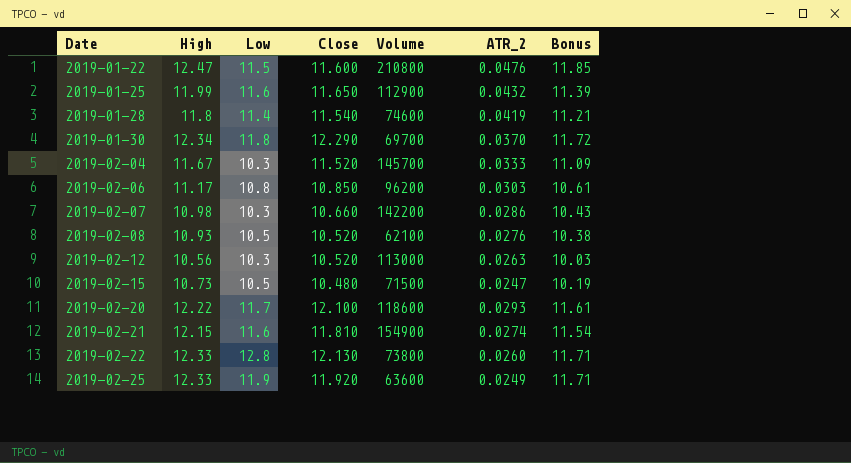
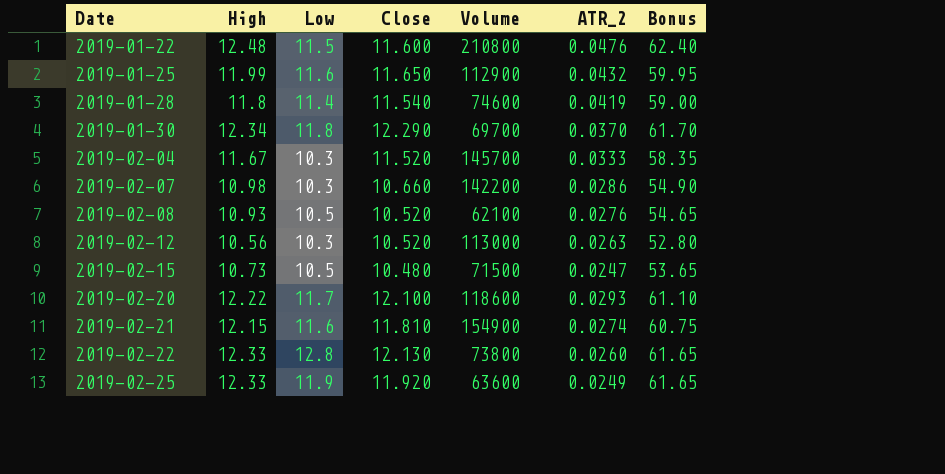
column Bonus | formula: [High] * 0.95 -> [High] * 5
row 2019-02-06: 11.17 | 10.8 | 10.850 | 96200 | 0.0303 | 10.61 -> none
2019-01-22 | High: 12.47 -> 12.48

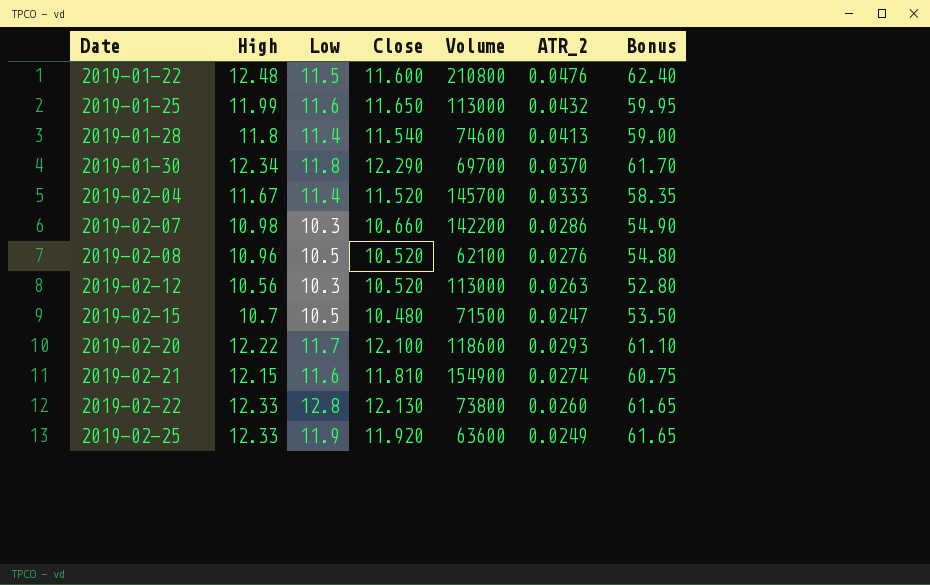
2019-01-25 | Volume: 112900 -> 113000
2019-01-28 | ATR_2: 0.0419 -> 0.0413
2019-02-04 | Low: 10.3 -> 11.4
2019-02-08 | High: 10.93 -> 10.96
2019-02-08 | Bonus: 54.65 -> 54.80
2019-02-15 | High: 10.73 -> 10.7
2019-02-15 | Bonus: 53.65 -> 53.50

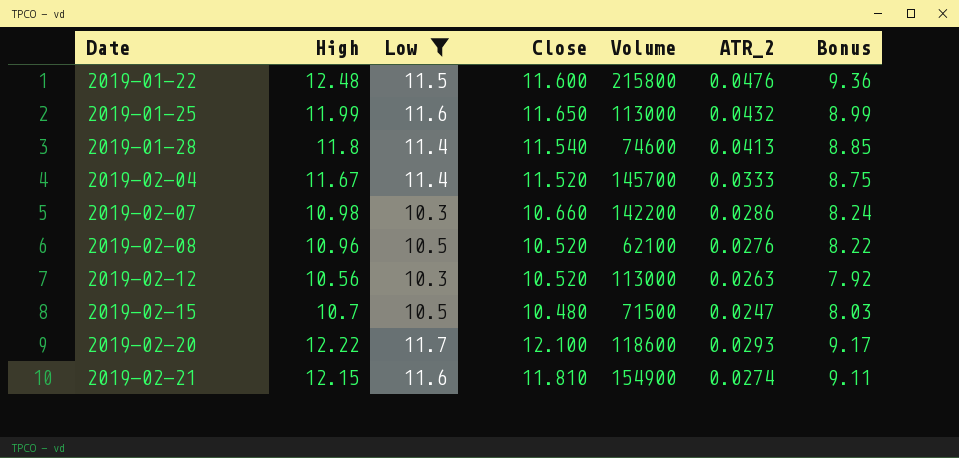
filter: none -> Low <= 11.7
column Bonus | formula: [High] * 5 -> [High] * 0.75
2019-01-22 | Volume: 210800 -> 215800

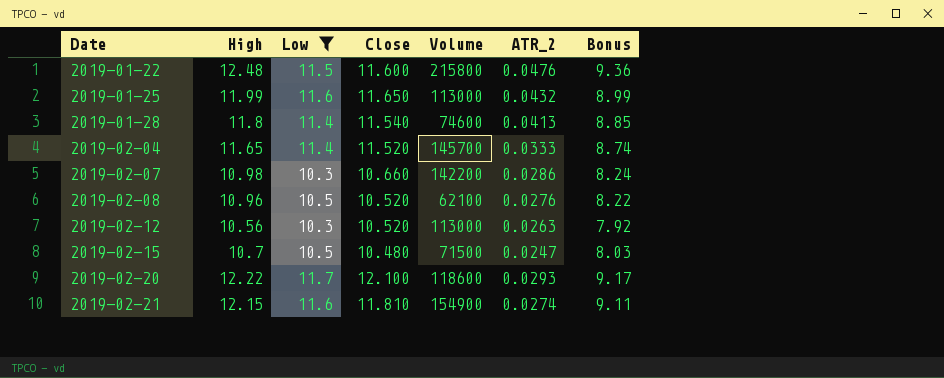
2019-02-04 | High: 11.67 -> 11.65
2019-02-04 | Bonus: 8.75 -> 8.74

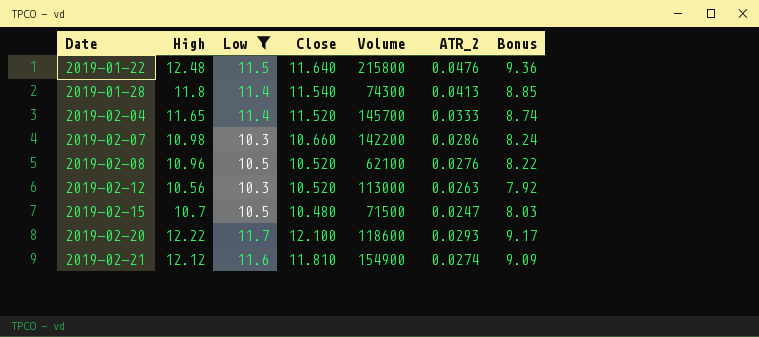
row 2019-01-25: 11.99 | 11.6 | 11.650 | 113000 | 0.0432 | 8.99 -> none
2019-01-22 | Close: 11.600 -> 11.640
2019-01-28 | Volume: 74600 -> 74300
2019-02-21 | High: 12.15 -> 12.12
2019-02-21 | Bonus: 9.11 -> 9.09

